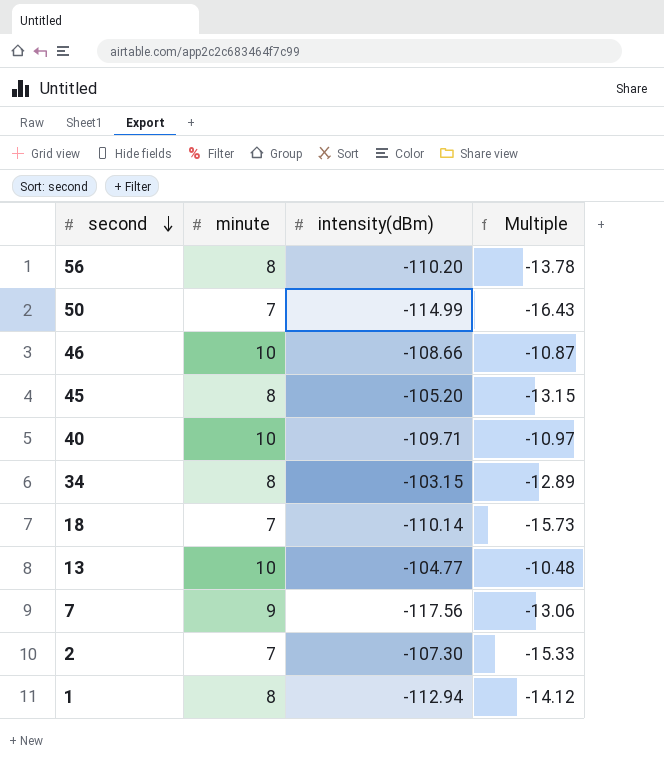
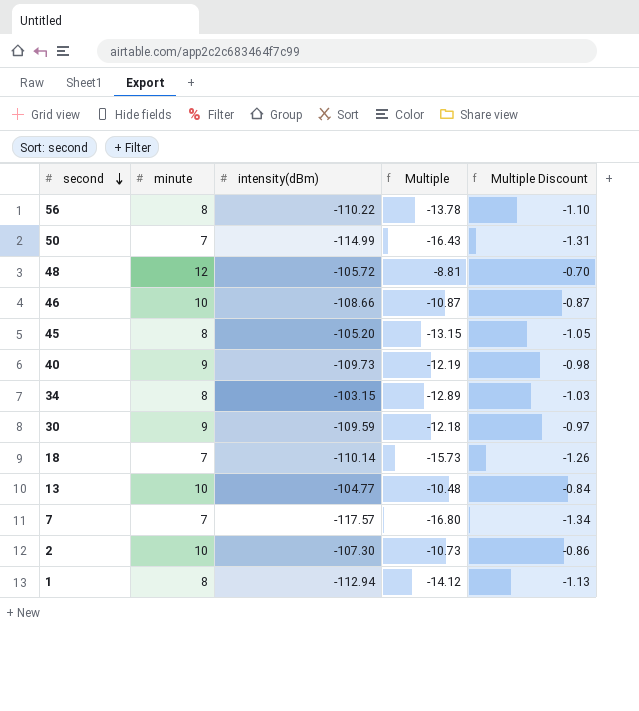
column Multiple Discount | formula: none -> [Multiple] * 0.08
56 | intensity(dBm): -110.20 -> -110.22
row 48: none -> 12 | -105.72 | -8.81 | -0.70
40 | minute: 10 -> 9
40 | intensity(dBm): -109.71 -> -109.73
40 | Multiple: -10.97 -> -12.19
row 30: none -> 9 | -109.59 | -12.18 | -0.97
7 | minute: 9 -> 7
7 | intensity(dBm): -117.56 -> -117.57
7 | Multiple: -13.06 -> -16.80
2 | minute: 7 -> 10
2 | Multiple: -15.33 -> -10.73

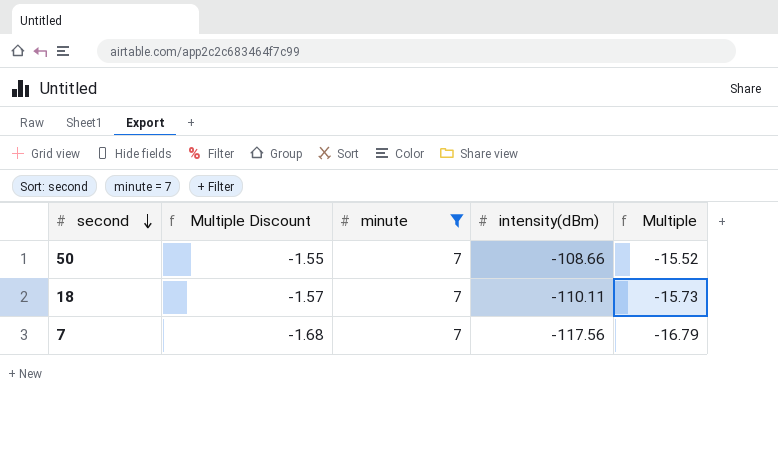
filter: none -> minute = 7
column Multiple Discount | formula: [Multiple] * 0.08 -> [Multiple] * 0.1
column Multiple Discount | position: 5 -> 2
50 | intensity(dBm): -114.99 -> -108.66
50 | Multiple: -16.43 -> -15.52
18 | intensity(dBm): -110.14 -> -110.11
7 | intensity(dBm): -117.57 -> -117.56
7 | Multiple: -16.80 -> -16.79

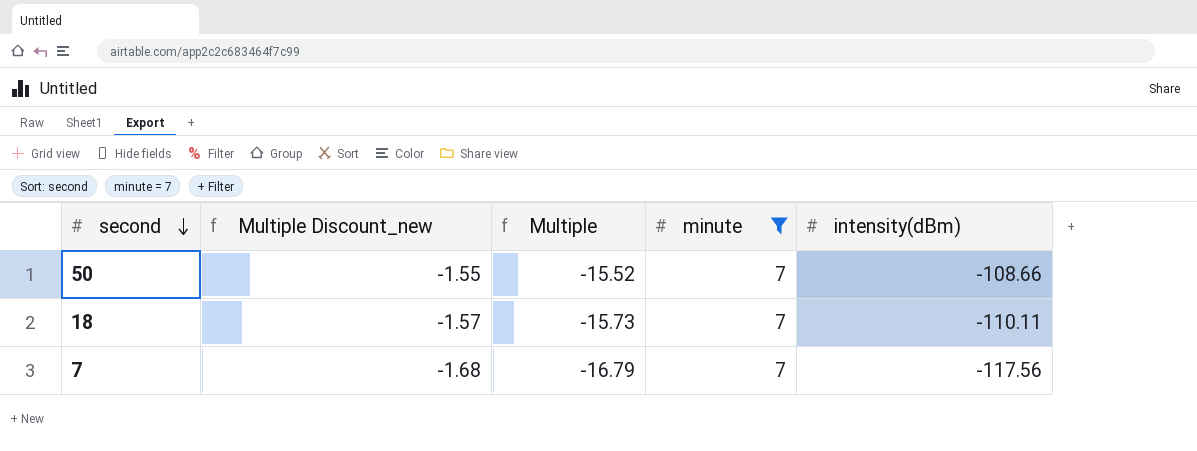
column name: Multiple Discount -> Multiple Discount_new
column Multiple | position: 5 -> 3

